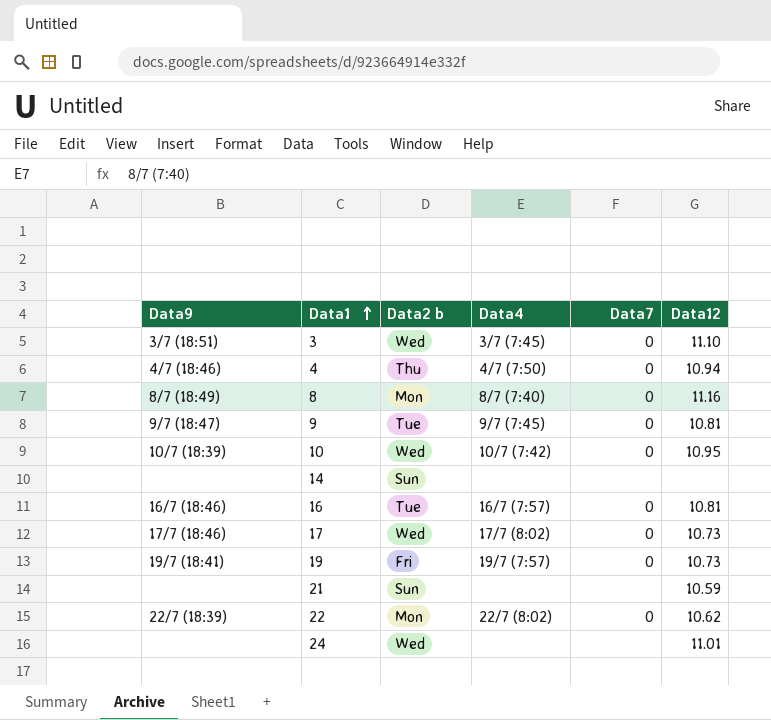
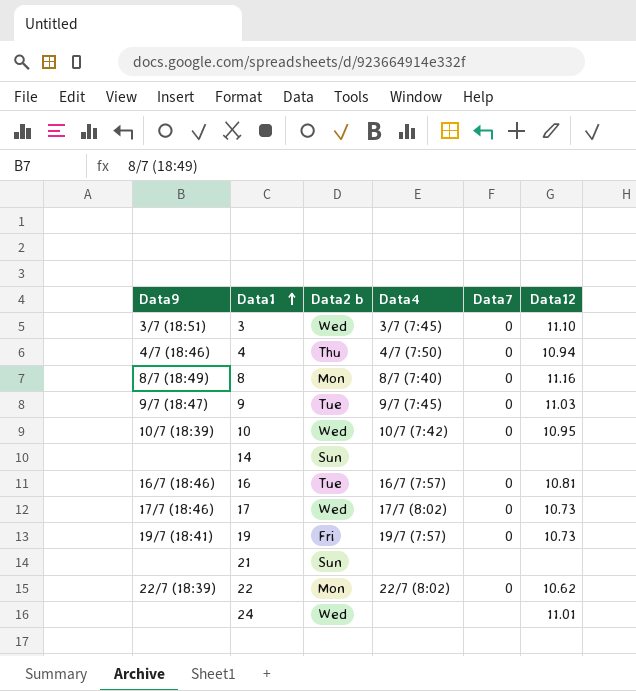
9 | Data12: 10.81 -> 11.03
21 | Data12: 10.59 -> none

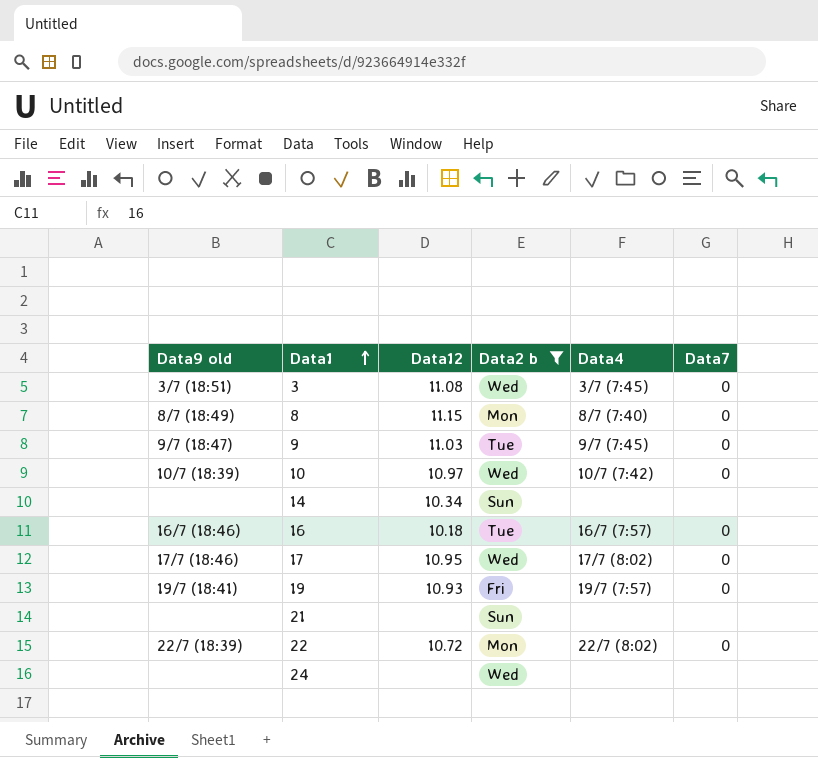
filter: none -> Data2 b != Thu
column name: Data9 -> Data9 old
column Data12 | position: 6 -> 3
3 | Data12: 11.10 -> 11.08
8 | Data12: 11.16 -> 11.15
10 | Data12: 10.95 -> 10.97
14 | Data12: none -> 10.34
16 | Data12: 10.81 -> 10.18
17 | Data12: 10.73 -> 10.95
19 | Data12: 10.73 -> 10.93
22 | Data12: 10.62 -> 10.72
24 | Data12: 11.01 -> none

